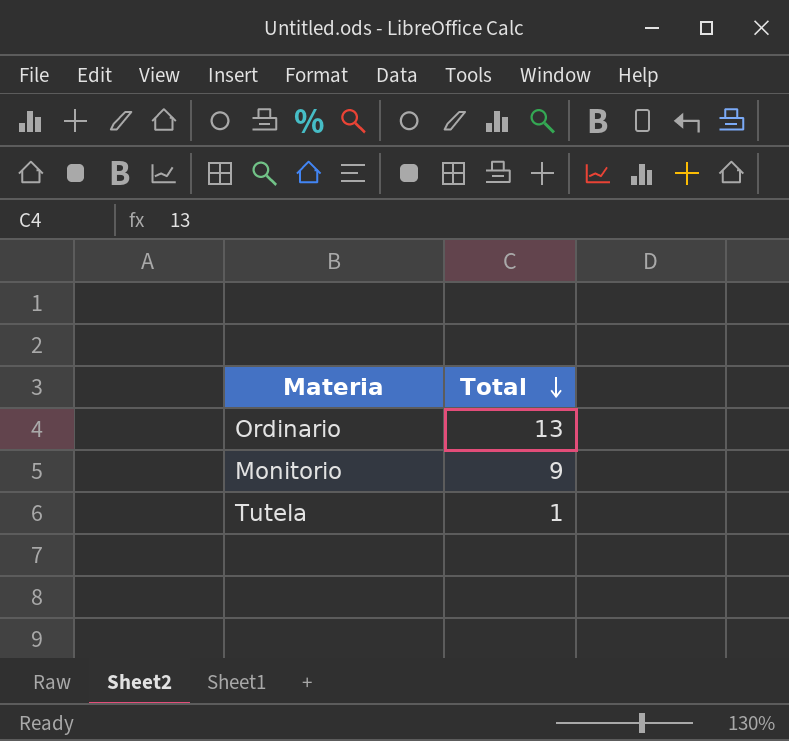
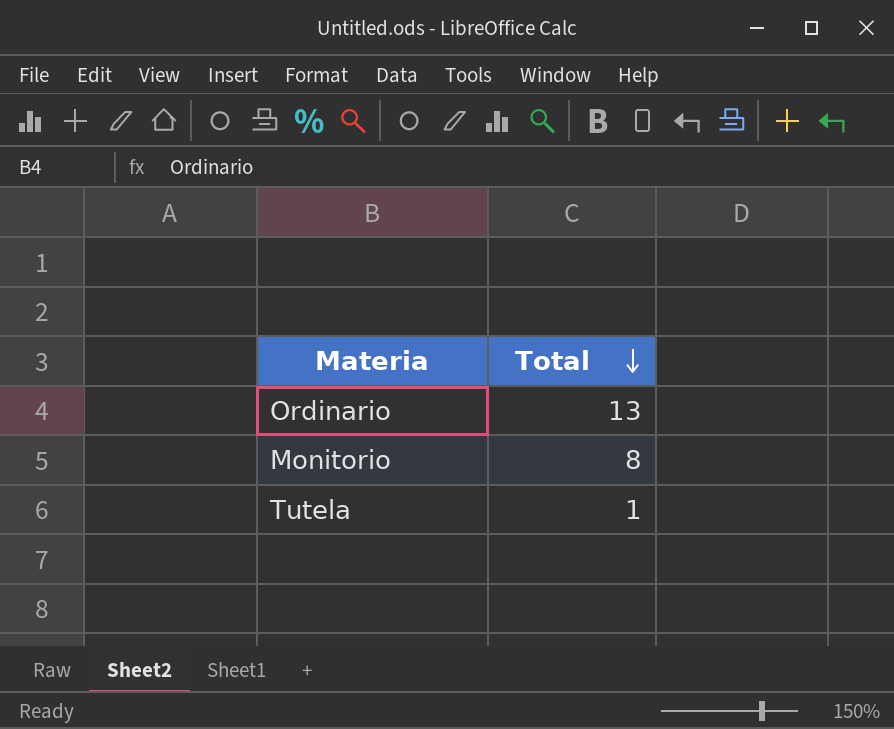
Monitorio | Total: 9 -> 8

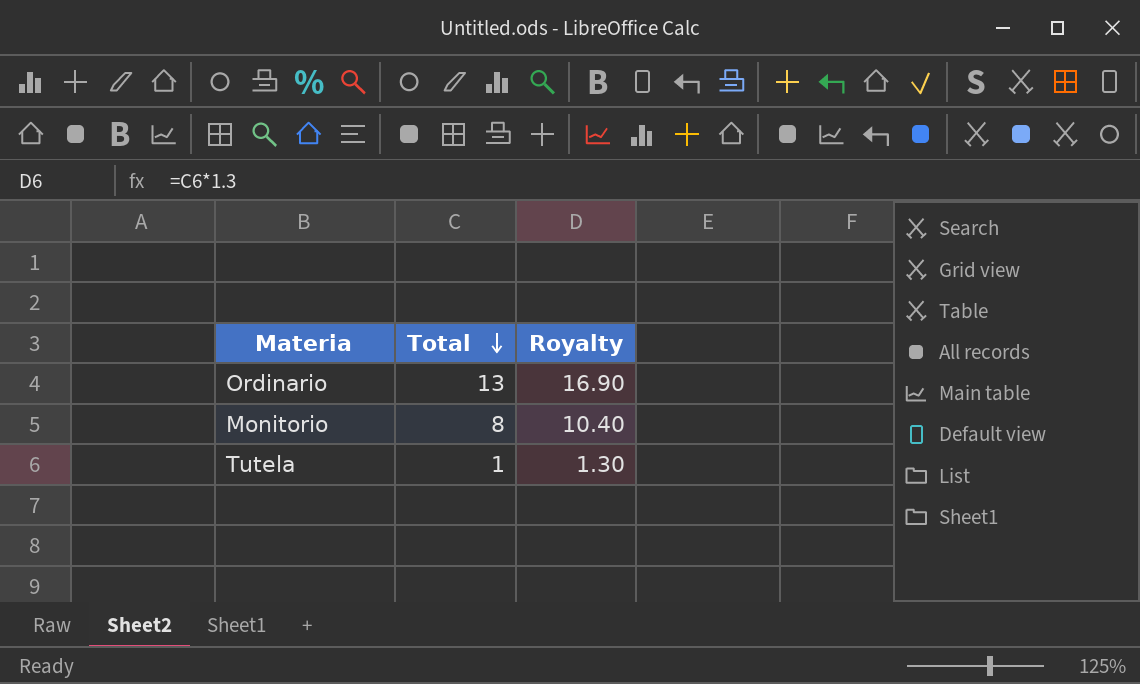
column Royalty | formula: none -> [Total] * 1.3

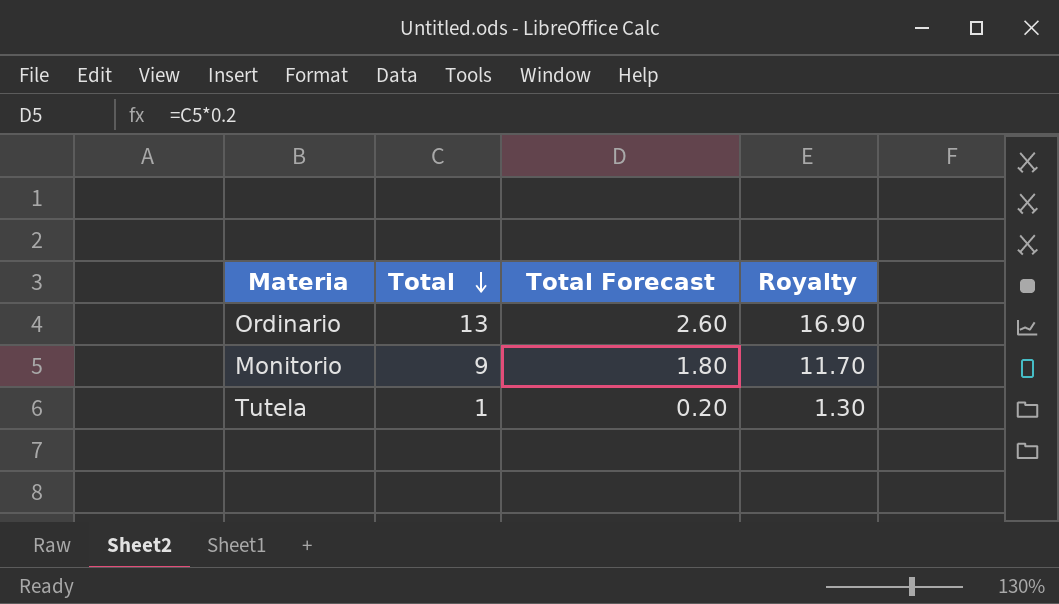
column Total Forecast | formula: none -> [Total] * 0.2
Monitorio | Total: 8 -> 9
Monitorio | Royalty: 10.40 -> 11.70

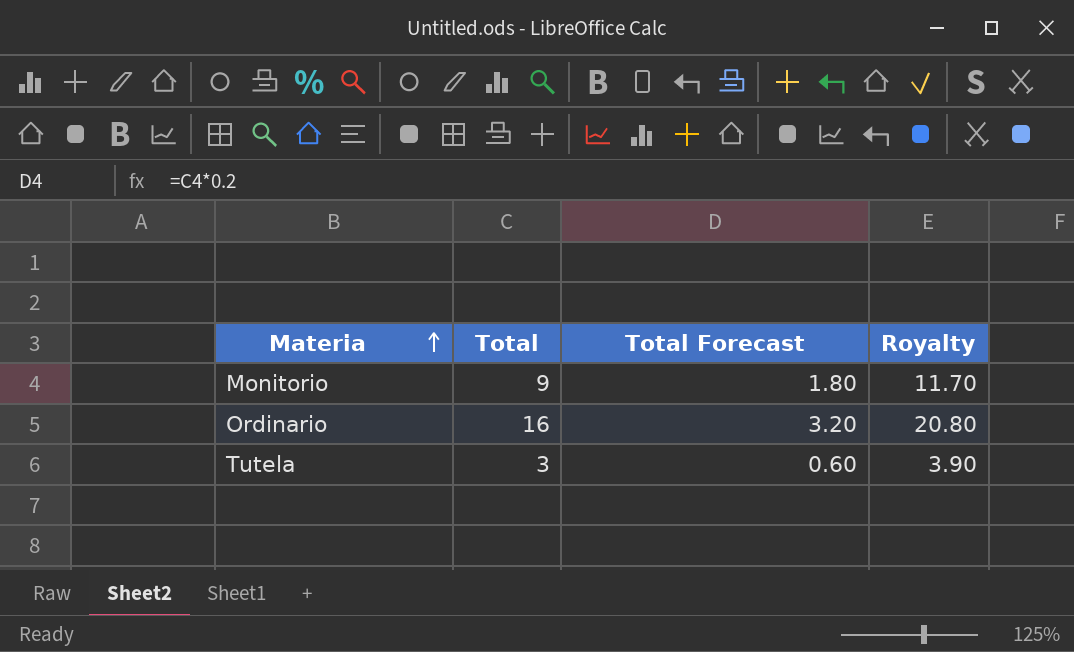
row order: Total descending -> Materia ascending
Ordinario | Total: 13 -> 16
Ordinario | Total Forecast: 2.60 -> 3.20
Ordinario | Royalty: 16.90 -> 20.80
Tutela | Total: 1 -> 3
Tutela | Total Forecast: 0.20 -> 0.60
Tutela | Royalty: 1.30 -> 3.90

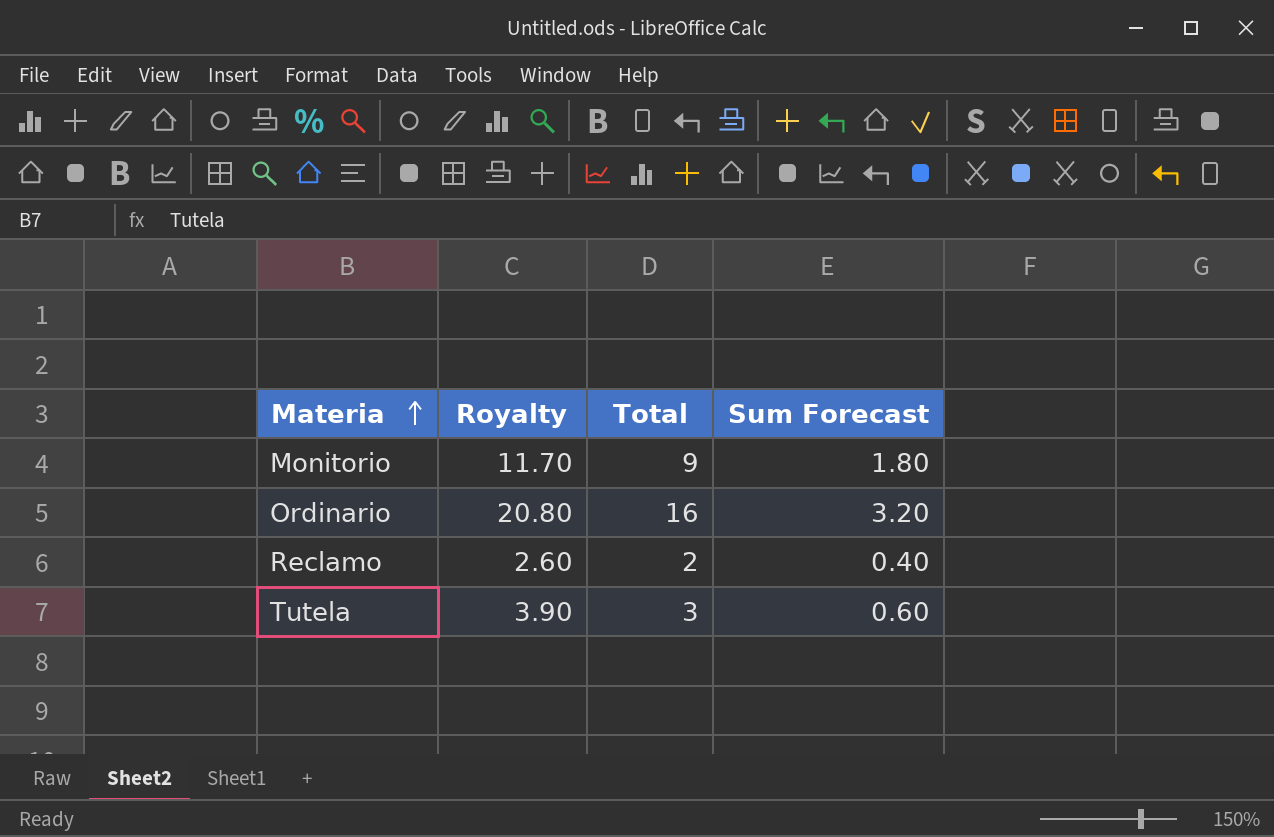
column Royalty | position: 4 -> 2
column name: Total Forecast -> Sum Forecast
row Reclamo: none -> 2.60 | 2 | 0.40

